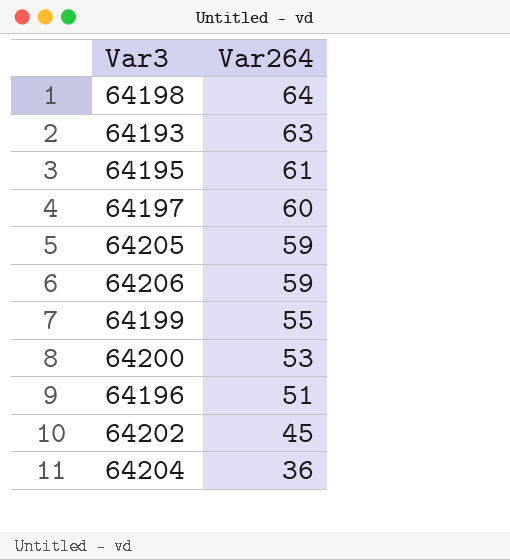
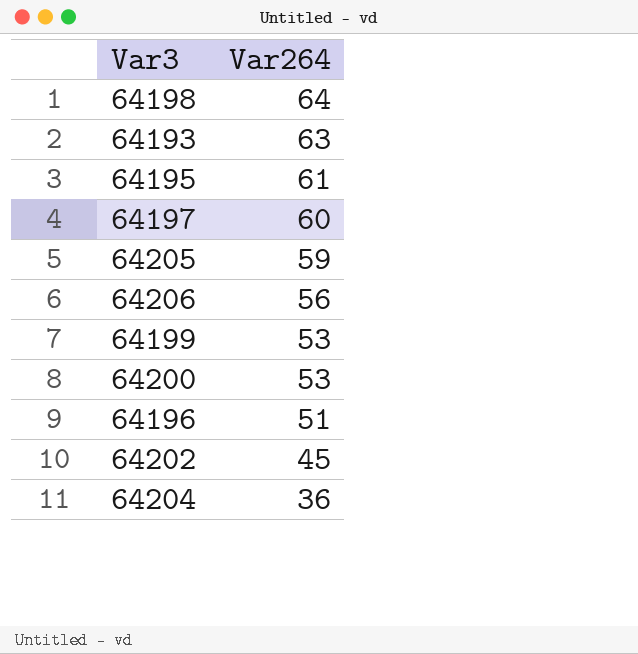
64206 | Var264: 59 -> 56
64199 | Var264: 55 -> 53

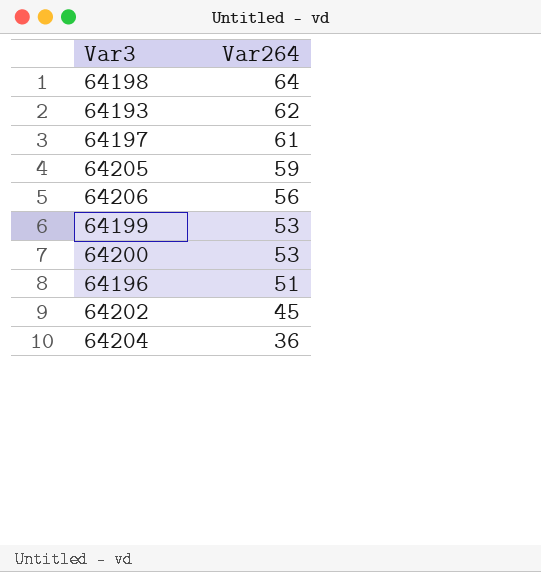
row 64195: 61 -> none
64193 | Var264: 63 -> 62
64197 | Var264: 60 -> 61

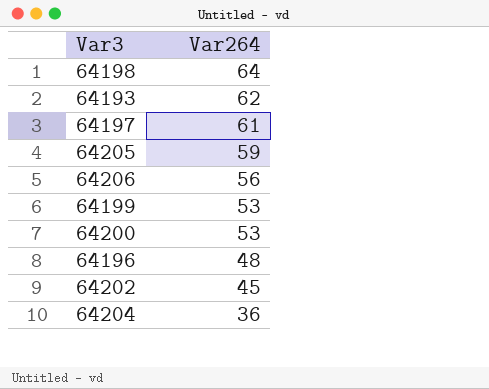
64196 | Var264: 51 -> 48

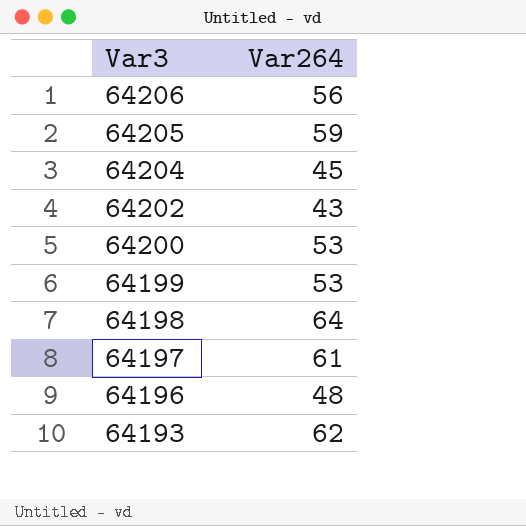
row order: Var264 descending -> Var3 descending
64204 | Var264: 36 -> 45
64202 | Var264: 45 -> 43

